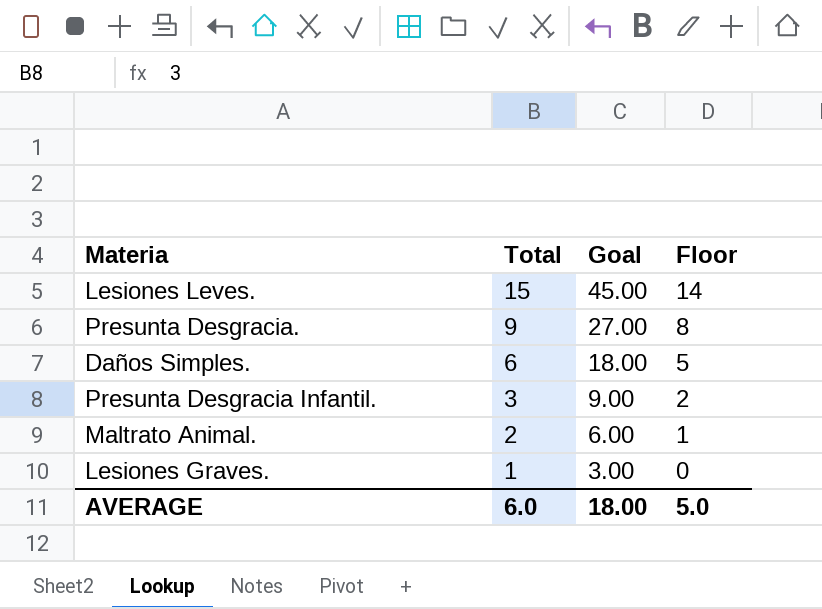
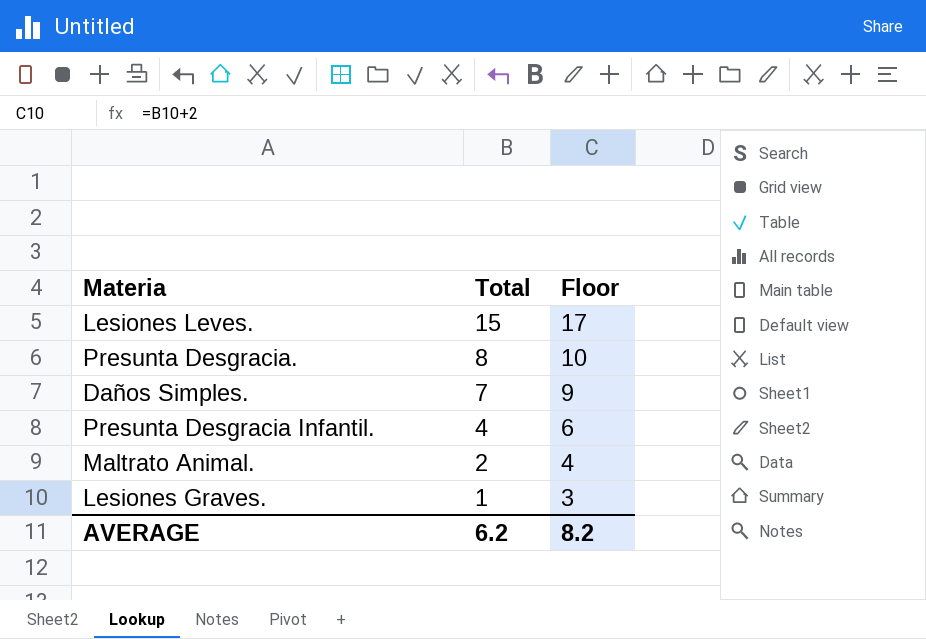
column Goal | formula: [Total] * 3 -> none
column Floor | formula: [Total] - 1 -> [Total] + 2
Presunta Desgracia. | Total: 9 -> 8
Daños Simples. | Total: 6 -> 7
Presunta Desgracia Infantil. | Total: 3 -> 4
AVERAGE | Total: 6.0 -> 6.2
AVERAGE | Floor: 5.0 -> 8.2

